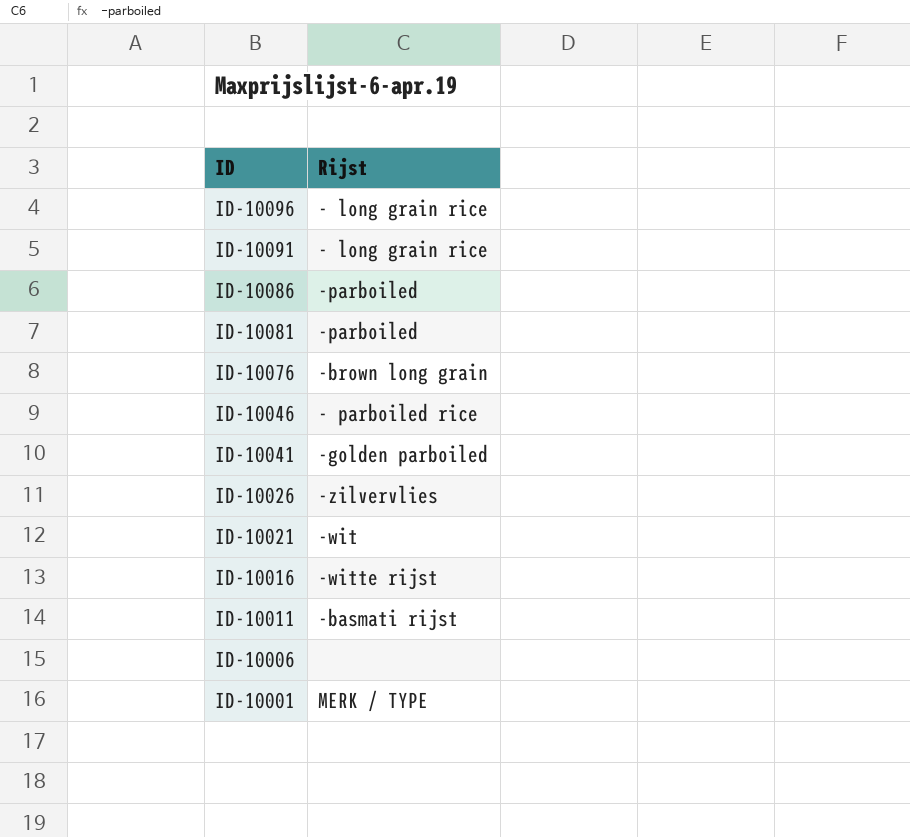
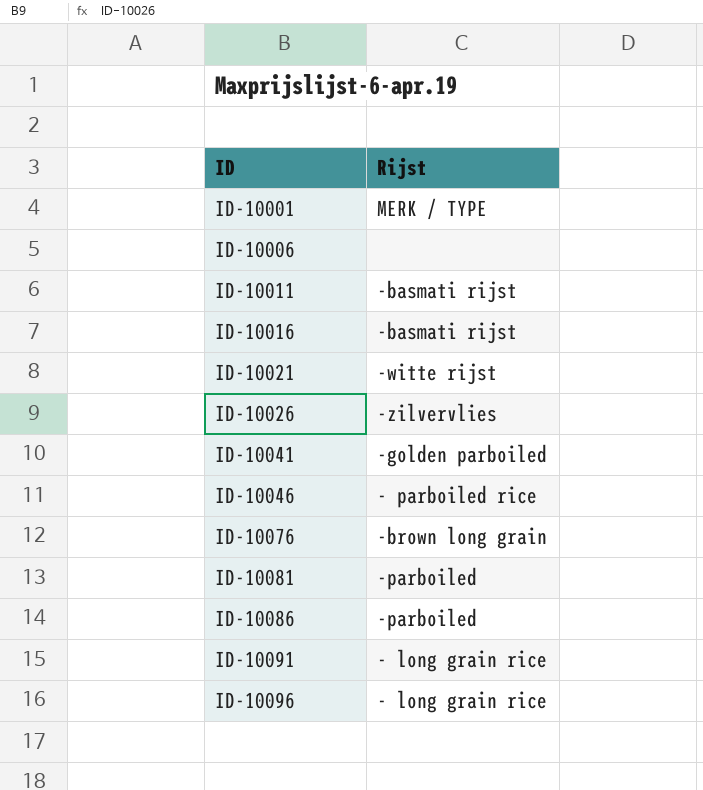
row order: ID descending -> ID ascending
ID-10016 | Rijst: -witte rijst -> -basmati rijst
ID-10021 | Rijst: -wit -> -witte rijst

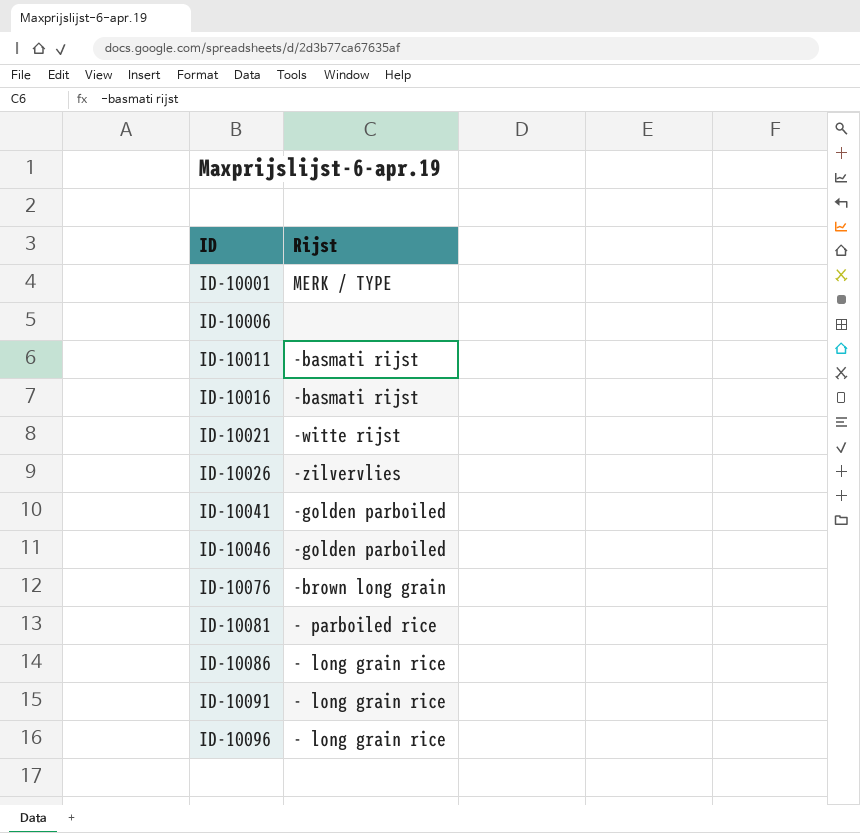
ID-10046 | Rijst: - parboiled rice -> -golden parboiled
ID-10081 | Rijst: -parboiled -> - parboiled rice
ID-10086 | Rijst: -parboiled -> - long grain rice

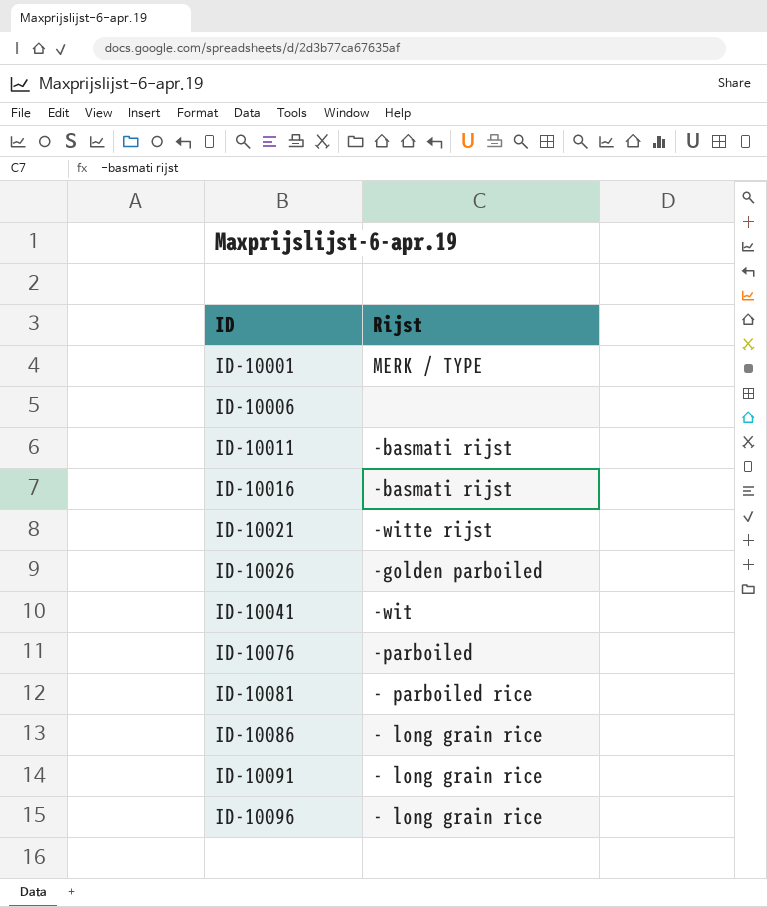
row ID-10046: -golden parboiled -> none
ID-10026 | Rijst: -zilvervlies -> -golden parboiled
ID-10041 | Rijst: -golden parboiled -> -wit
ID-10076 | Rijst: -brown long grain -> -parboiled

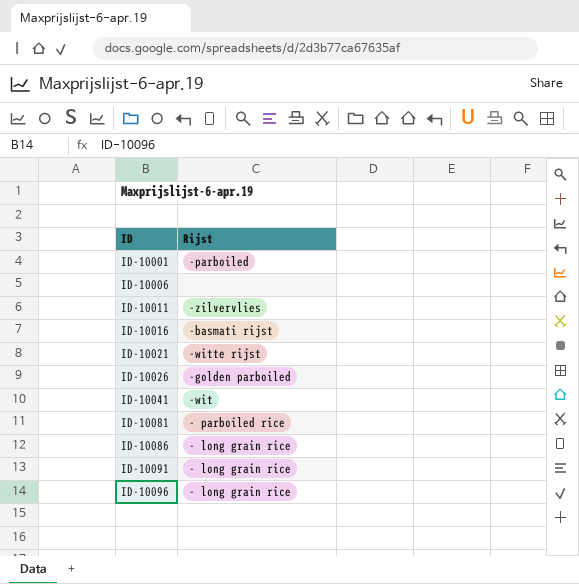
row ID-10076: -parboiled -> none
ID-10001 | Rijst: MERK / TYPE -> -parboiled
ID-10011 | Rijst: -basmati rijst -> -zilvervlies

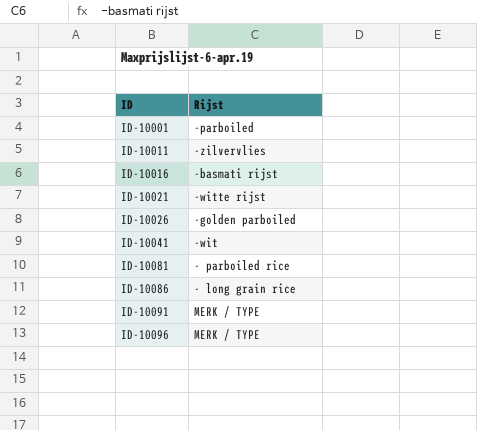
row ID-10006: none -> none
ID-10091 | Rijst: - long grain rice -> MERK / TYPE
ID-10096 | Rijst: - long grain rice -> MERK / TYPE

